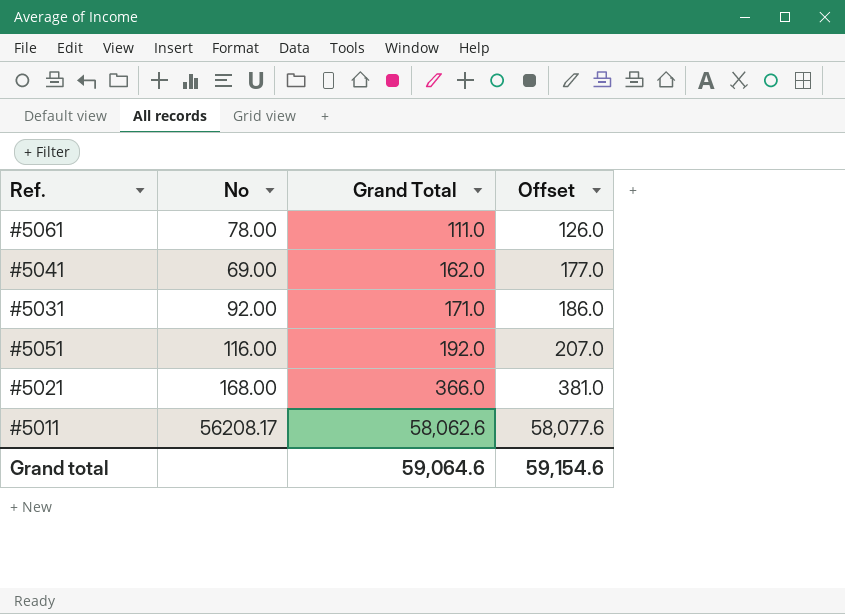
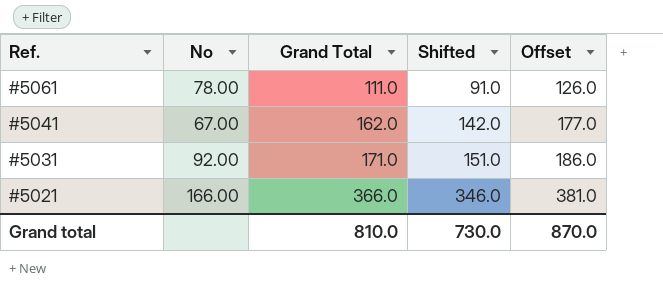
column Shifted | formula: none -> [Grand Total] - 20
row #5051: 116.00 | 192.0 | 207.0 -> none
row #5011: 56208.17 | 58,062.6 | 58,077.6 -> none
#5041 | No: 69.00 -> 67.00
#5021 | No: 168.00 -> 166.00
Grand total | Grand Total: 59,064.6 -> 810.0
Grand total | Offset: 59,154.6 -> 870.0

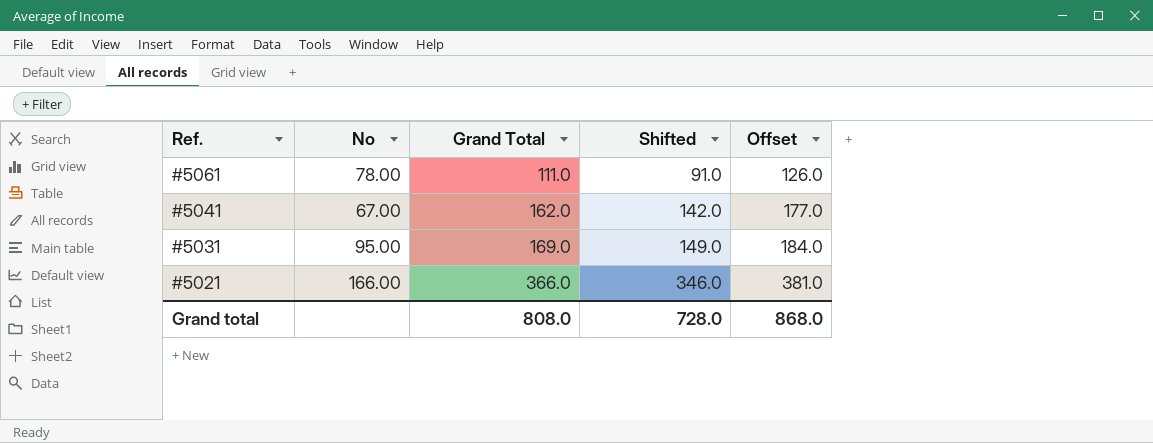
#5031 | No: 92.00 -> 95.00
#5031 | Grand Total: 171.0 -> 169.0
#5031 | Shifted: 151.0 -> 149.0
#5031 | Offset: 186.0 -> 184.0
Grand total | Grand Total: 810.0 -> 808.0
Grand total | Shifted: 730.0 -> 728.0
Grand total | Offset: 870.0 -> 868.0

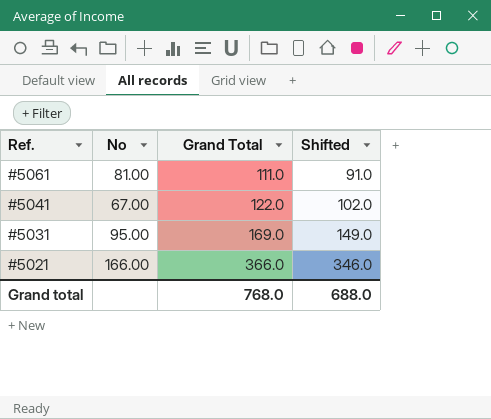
column Offset | formula: [Grand Total] + 15 -> none
#5061 | No: 78.00 -> 81.00
#5041 | Grand Total: 162.0 -> 122.0
#5041 | Shifted: 142.0 -> 102.0
Grand total | Grand Total: 808.0 -> 768.0
Grand total | Shifted: 728.0 -> 688.0

